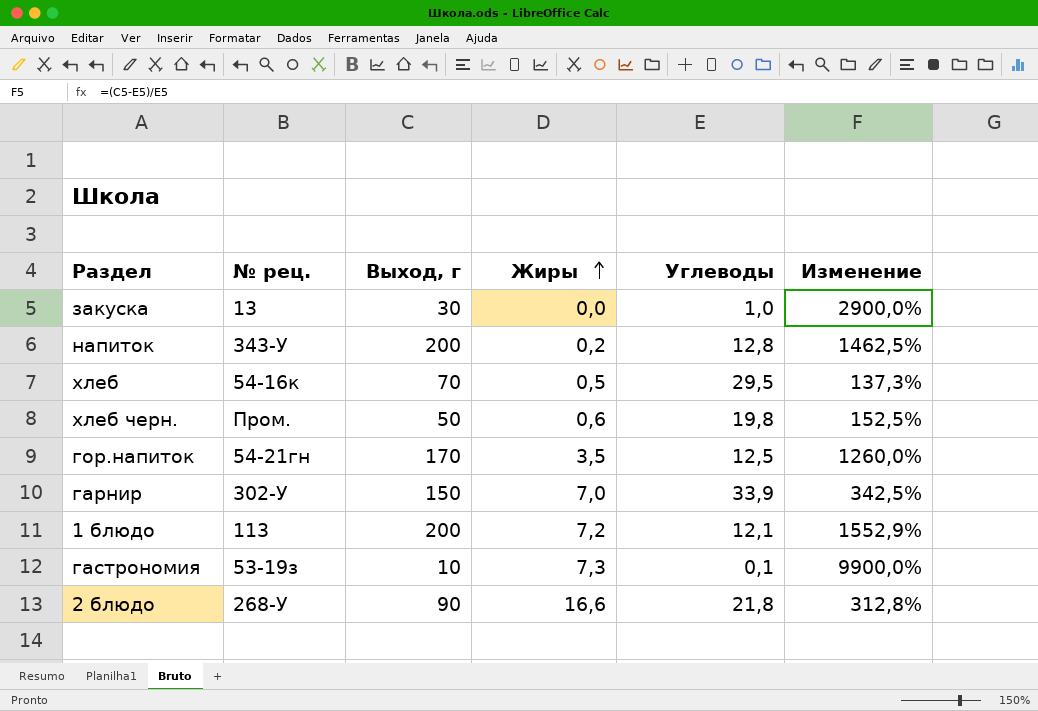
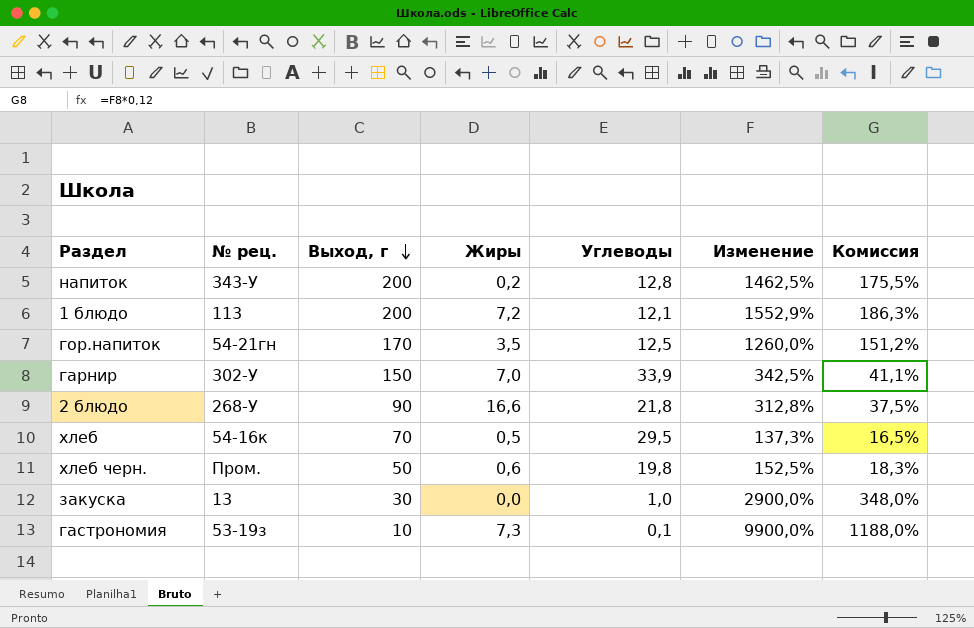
row order: Жиры ascending -> Выход, г descending
column Комиссия | formula: none -> [Изменение] * 0,12

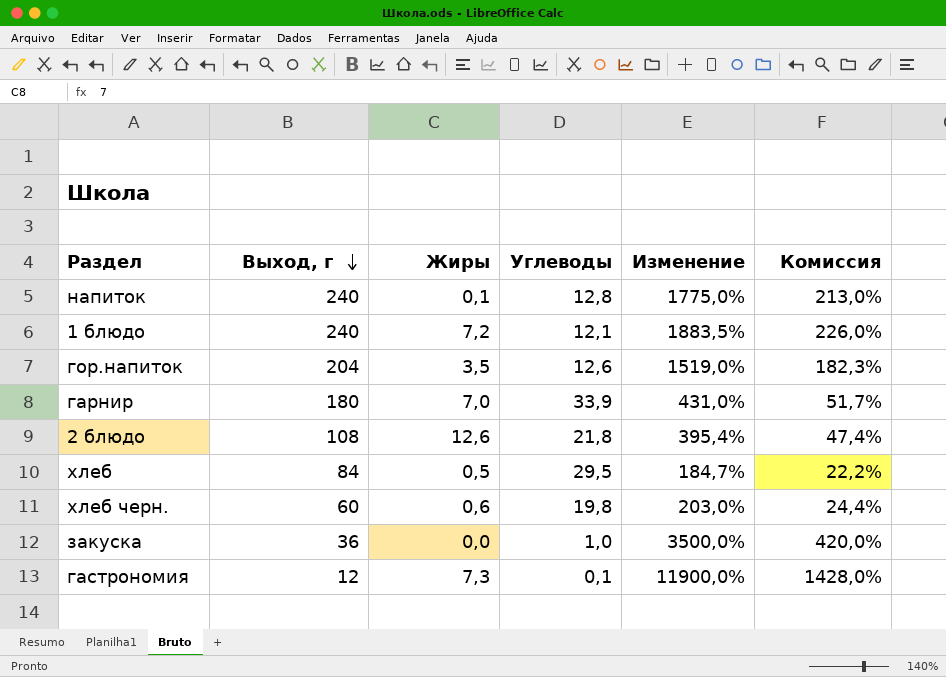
column № рец. | position: 2 -> none
напиток | Выход, г: 200 -> 240
напиток | Жиры: 0,2 -> 0,1
напиток | Изменение: 1462,5% -> 1775,0%
напиток | Комиссия: 175,5% -> 213,0%
1 блюдо | Выход, г: 200 -> 240
1 блюдо | Изменение: 1552,9% -> 1883,5%
1 блюдо | Комиссия: 186,3% -> 226,0%
гор.напиток | Выход, г: 170 -> 204
гор.напиток | Углеводы: 12,5 -> 12,6
гор.напиток | Изменение: 1260,0% -> 1519,0%
гор.напиток | Комиссия: 151,2% -> 182,3%
гарнир | Выход, г: 150 -> 180
гарнир | Изменение: 342,5% -> 431,0%
гарнир | Комиссия: 41,1% -> 51,7%
2 блюдо | Выход, г: 90 -> 108
2 блюдо | Жиры: 16,6 -> 12,6
2 блюдо | Изменение: 312,8% -> 395,4%
2 блюдо | Комиссия: 37,5% -> 47,4%
хлеб | Выход, г: 70 -> 84
хлеб | Изменение: 137,3% -> 184,7%
хлеб | Комиссия: 16,5% -> 22,2%
хлеб черн. | Выход, г: 50 -> 60
хлеб черн. | Изменение: 152,5% -> 203,0%
хлеб черн. | Комиссия: 18,3% -> 24,4%
закуска | Выход, г: 30 -> 36
закуска | Изменение: 2900,0% -> 3500,0%
закуска | Комиссия: 348,0% -> 420,0%
гастрономия | Выход, г: 10 -> 12
гастрономия | Изменение: 9900,0% -> 11900,0%
гастрономия | Комиссия: 1188,0% -> 1428,0%

